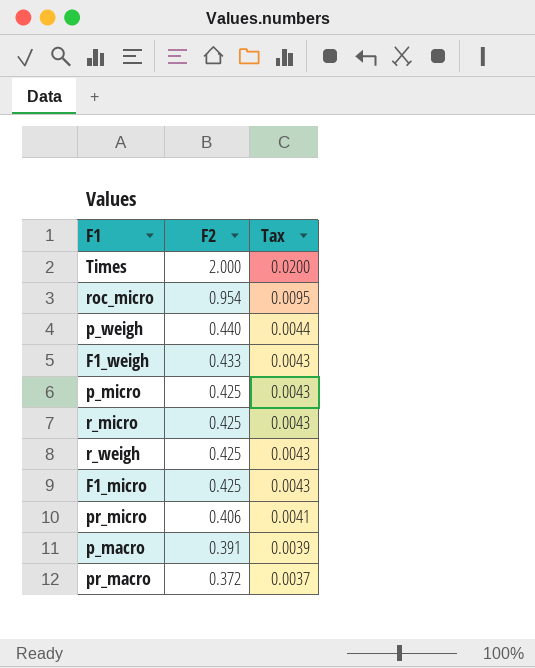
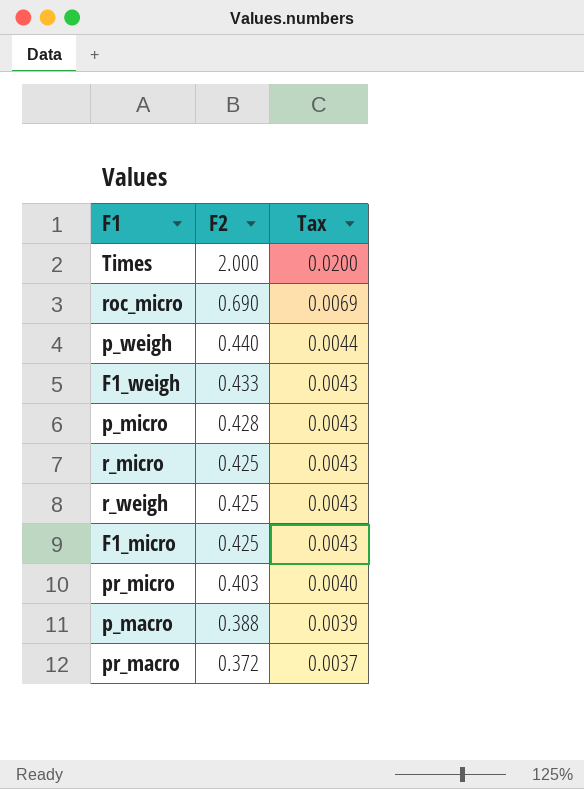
roc_micro | F2: 0.954 -> 0.690
roc_micro | Tax: 0.0095 -> 0.0069
p_micro | F2: 0.425 -> 0.428
pr_micro | F2: 0.406 -> 0.403
pr_micro | Tax: 0.0041 -> 0.0040
p_macro | F2: 0.391 -> 0.388

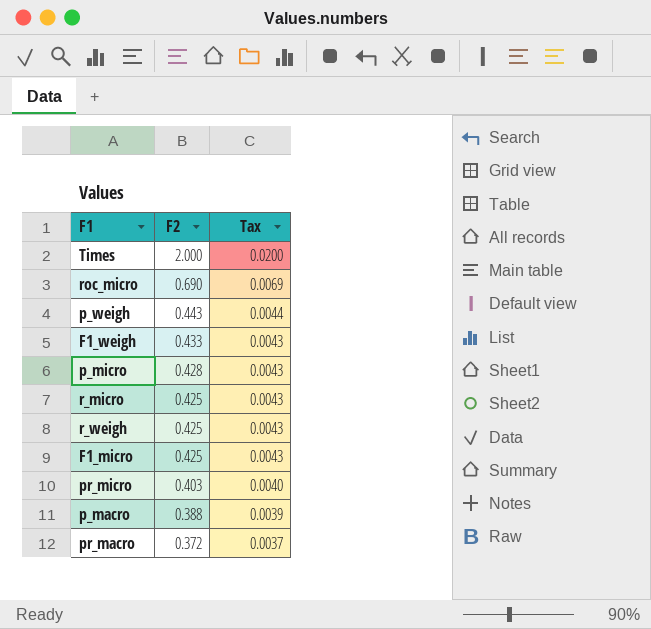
p_weigh | F2: 0.440 -> 0.443

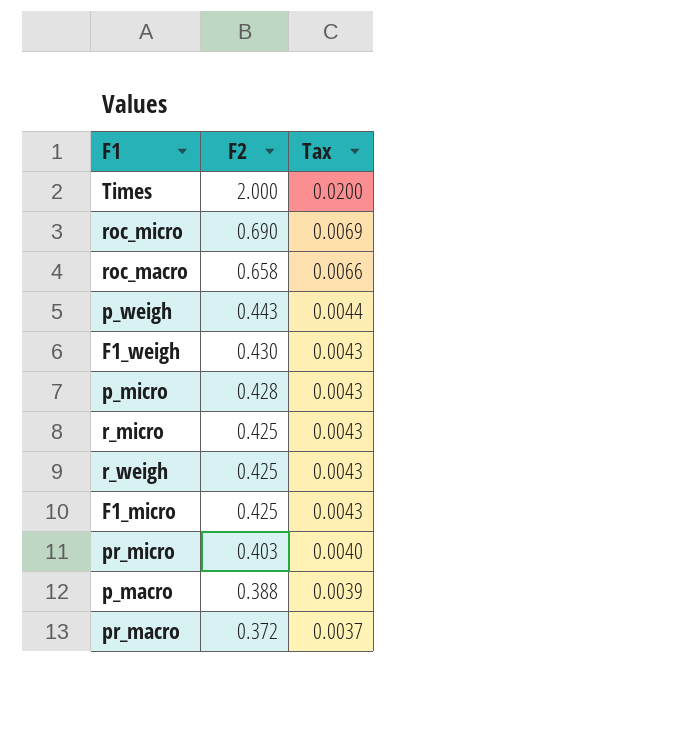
row roc_macro: none -> 0.658 | 0.0066
F1_weigh | F2: 0.433 -> 0.430

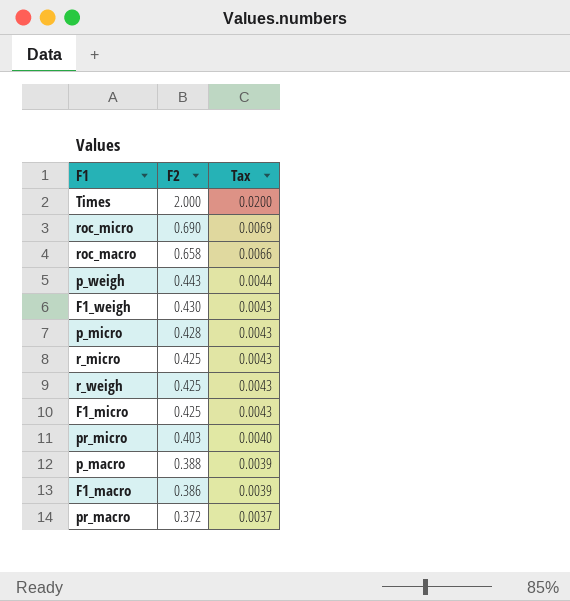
row F1_macro: none -> 0.386 | 0.0039

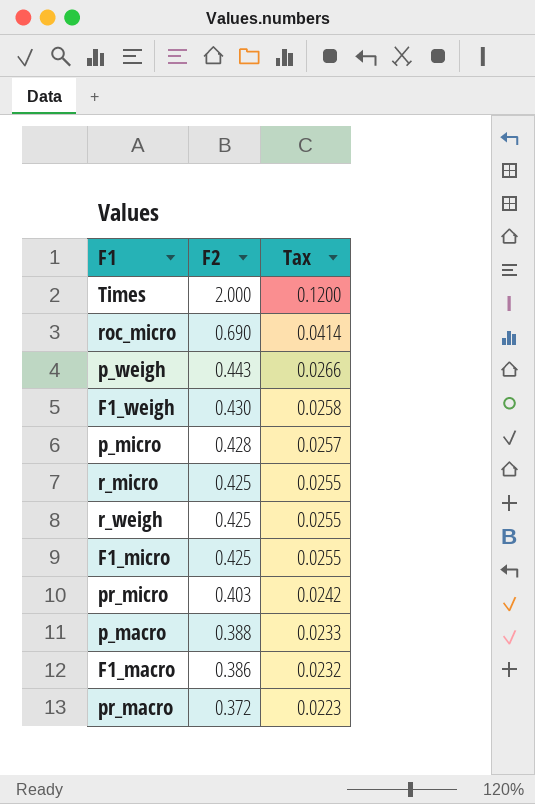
column Tax | formula: [F2] * 0.01 -> [F2] * 0.06
row roc_macro: 0.658 | 0.0066 -> none

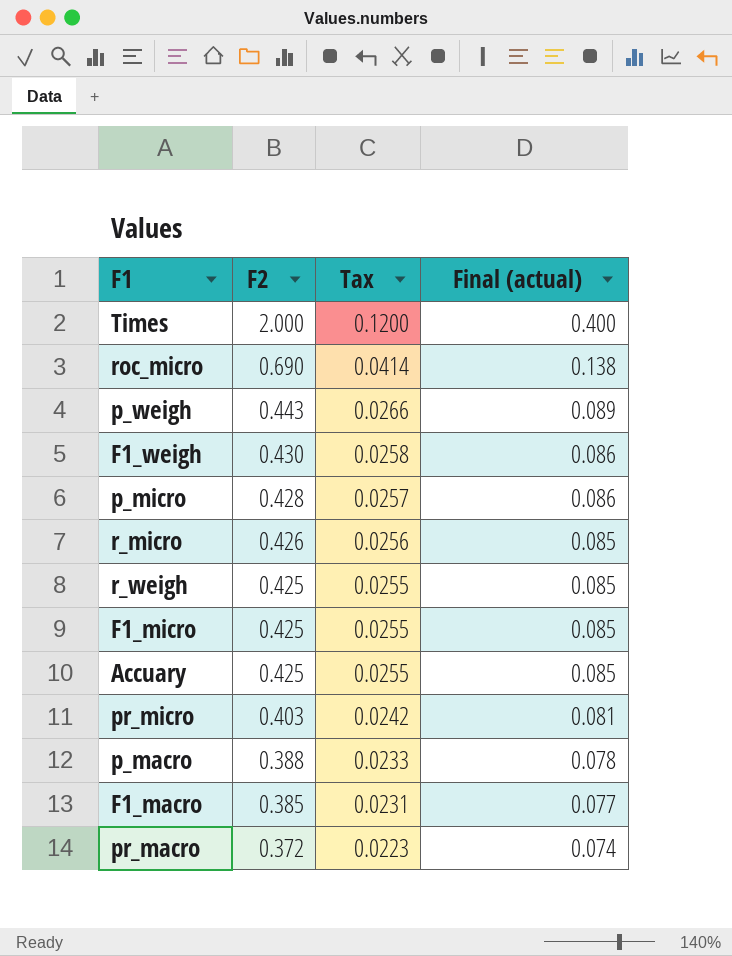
column Final (actual) | formula: none -> [F2] * 0.2
r_micro | F2: 0.425 -> 0.426
r_micro | Tax: 0.0255 -> 0.0256
row Accuary: none -> 0.425 | 0.0255 | 0.085
F1_macro | F2: 0.386 -> 0.385
F1_macro | Tax: 0.0232 -> 0.0231

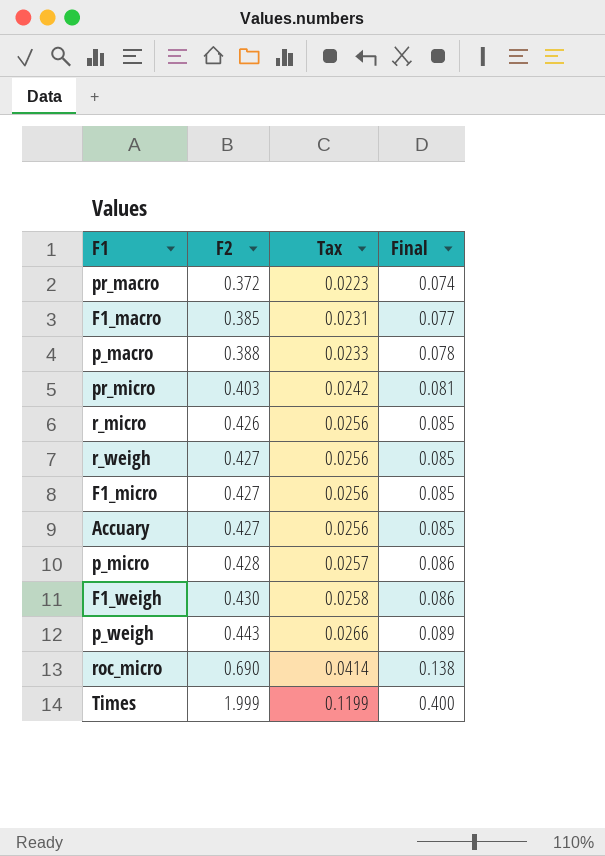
row order: F2 descending -> F2 ascending
column name: Final (actual) -> Final
r_weigh | F2: 0.425 -> 0.427
r_weigh | Tax: 0.0255 -> 0.0256
F1_micro | F2: 0.425 -> 0.427
F1_micro | Tax: 0.0255 -> 0.0256
Accuary | F2: 0.425 -> 0.427
Accuary | Tax: 0.0255 -> 0.0256
Times | F2: 2.000 -> 1.999
Times | Tax: 0.1200 -> 0.1199

